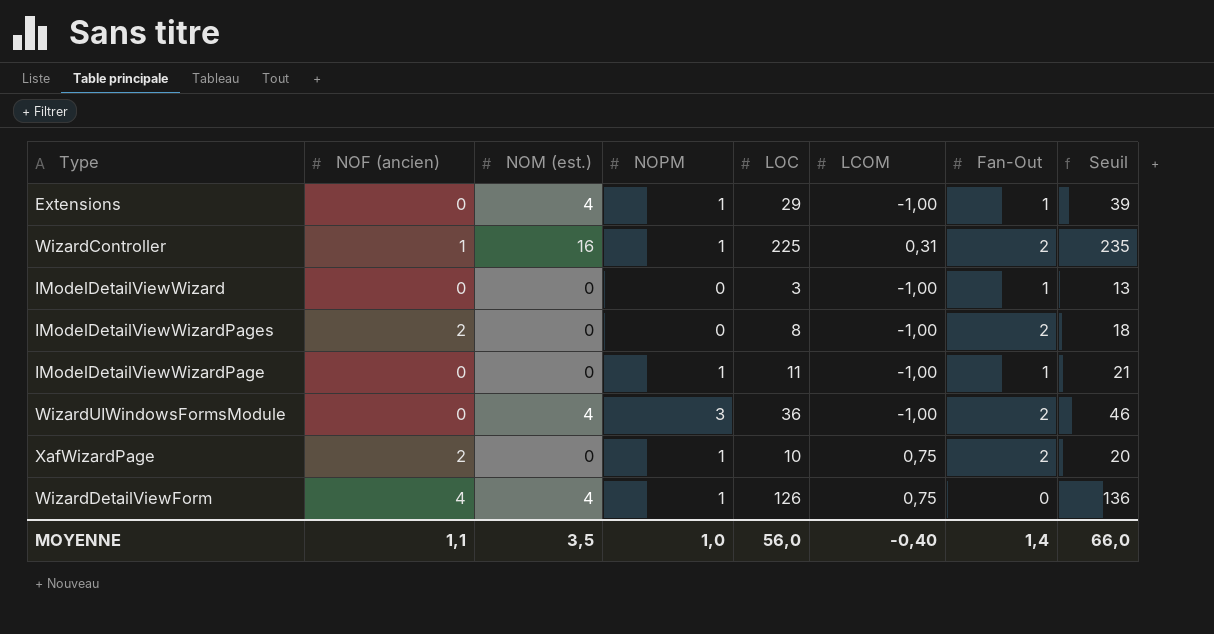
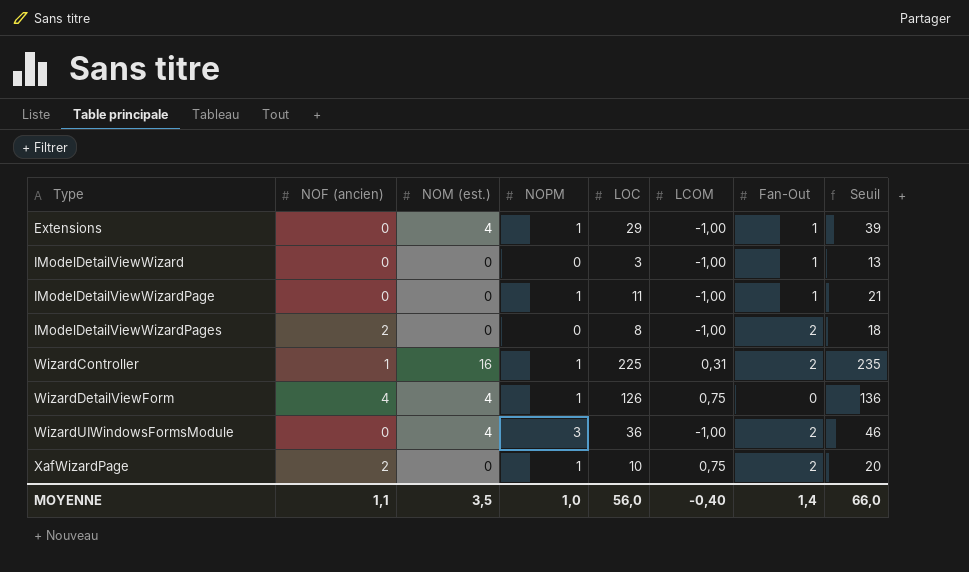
row order: none -> Type ascending

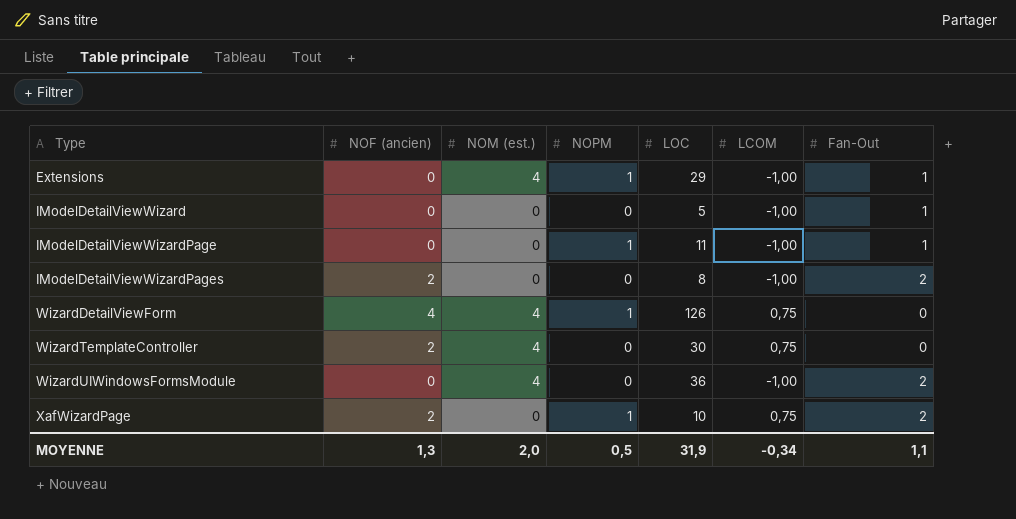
column Seuil | formula: [LOC] + 10 -> none
row WizardController: 1 | 16 | 1 | 225 | 0,31 | 2 | 235 -> none
IModelDetailViewWizard | LOC: 3 -> 5
row WizardTemplateController: none -> 2 | 4 | 0 | 30 | 0,75 | 0
WizardUIWindowsFormsModule | NOPM: 3 -> 0
MOYENNE | NOF (ancien): 1,1 -> 1,3
MOYENNE | NOM (est.): 3,5 -> 2,0
MOYENNE | NOPM: 1,0 -> 0,5
MOYENNE | LOC: 56,0 -> 31,9
MOYENNE | LCOM: -0,40 -> -0,34
MOYENNE | Fan-Out: 1,4 -> 1,1

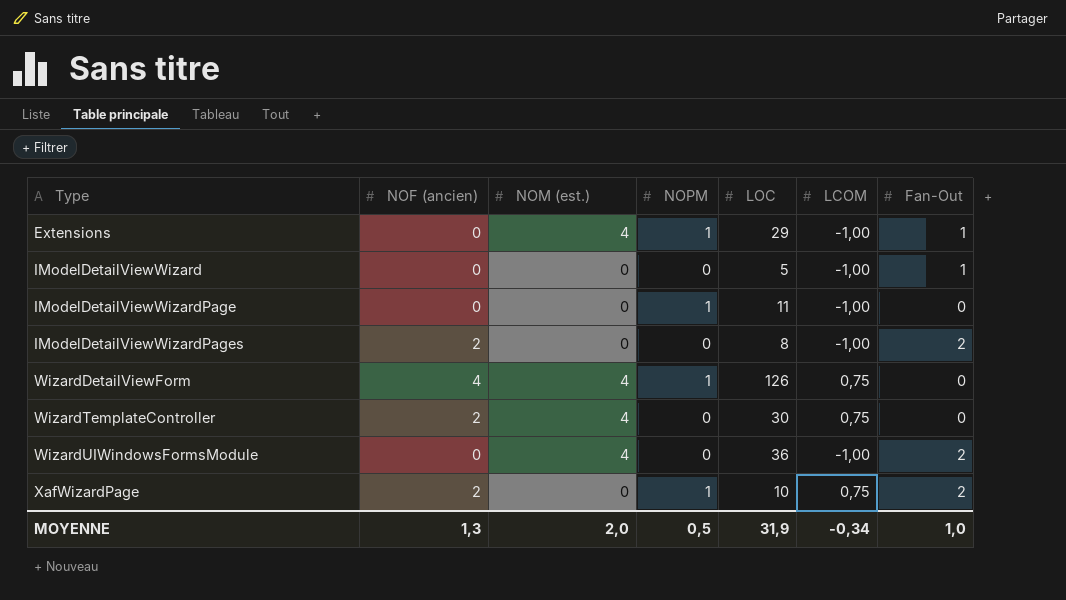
IModelDetailViewWizardPage | Fan-Out: 1 -> 0
MOYENNE | Fan-Out: 1,1 -> 1,0

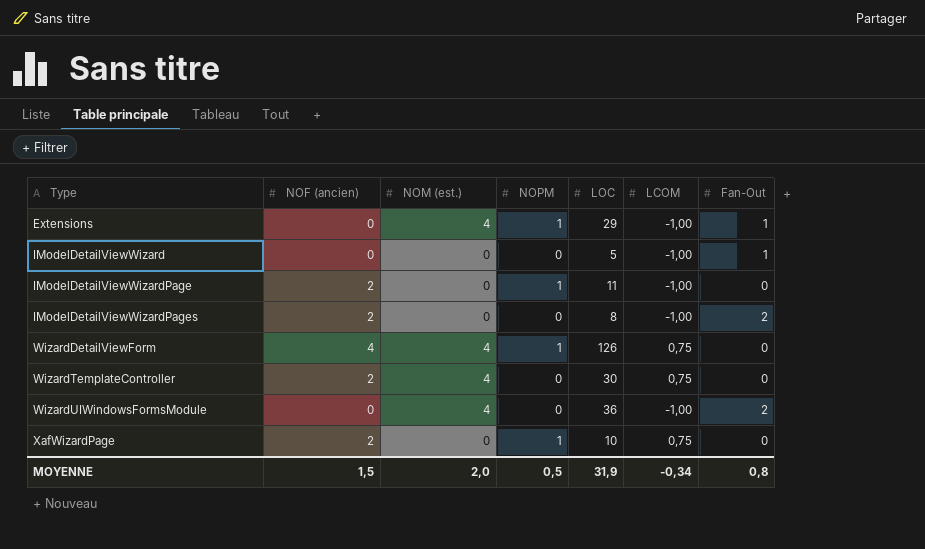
IModelDetailViewWizardPage | NOF (ancien): 0 -> 2
XafWizardPage | Fan-Out: 2 -> 0
MOYENNE | NOF (ancien): 1,3 -> 1,5
MOYENNE | Fan-Out: 1,0 -> 0,8

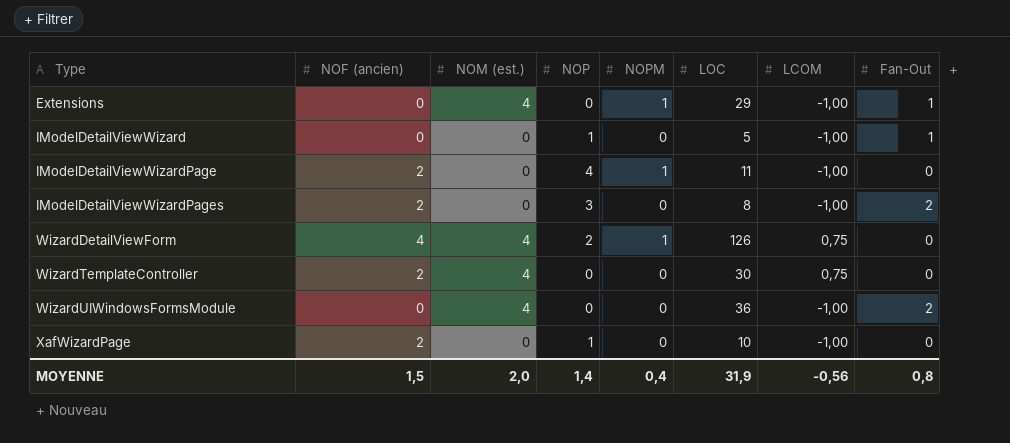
column NOP | position: none -> 4
XafWizardPage | NOPM: 1 -> 0
XafWizardPage | LCOM: 0,75 -> -1,00
MOYENNE | NOPM: 0,5 -> 0,4
MOYENNE | LCOM: -0,34 -> -0,56

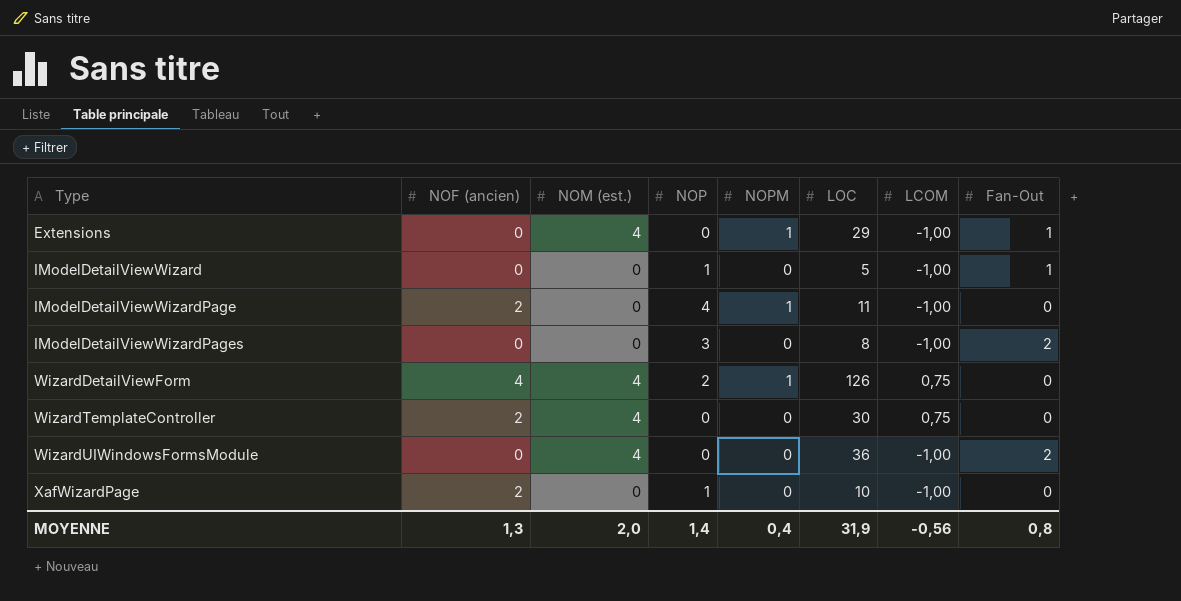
IModelDetailViewWizardPages | NOF (ancien): 2 -> 0
MOYENNE | NOF (ancien): 1,5 -> 1,3

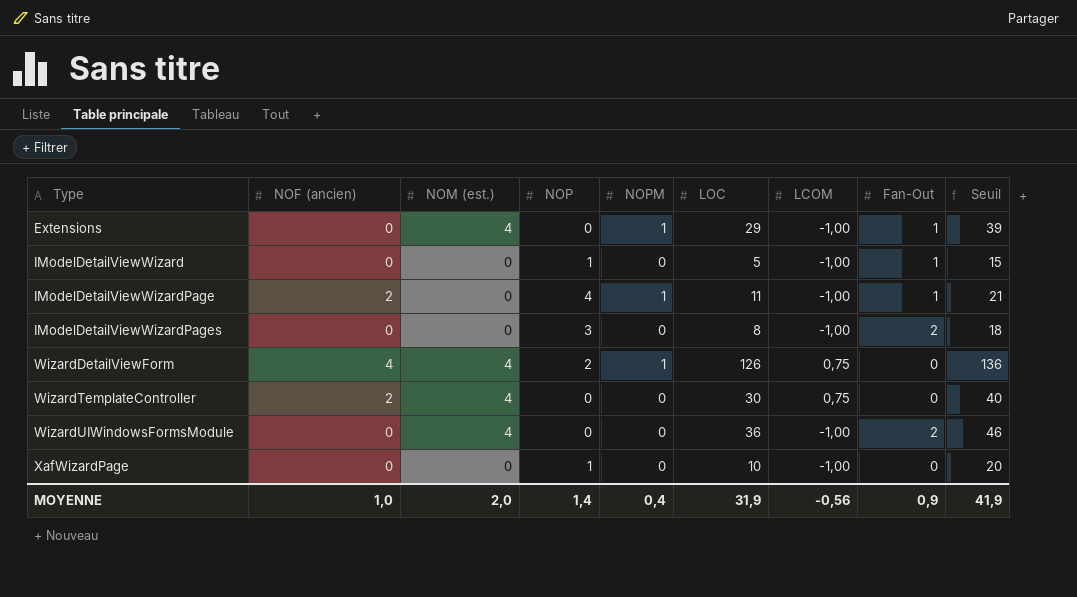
column Seuil | formula: none -> [LOC] + 10
IModelDetailViewWizardPage | Fan-Out: 0 -> 1
XafWizardPage | NOF (ancien): 2 -> 0
MOYENNE | NOF (ancien): 1,3 -> 1,0
MOYENNE | Fan-Out: 0,8 -> 0,9

